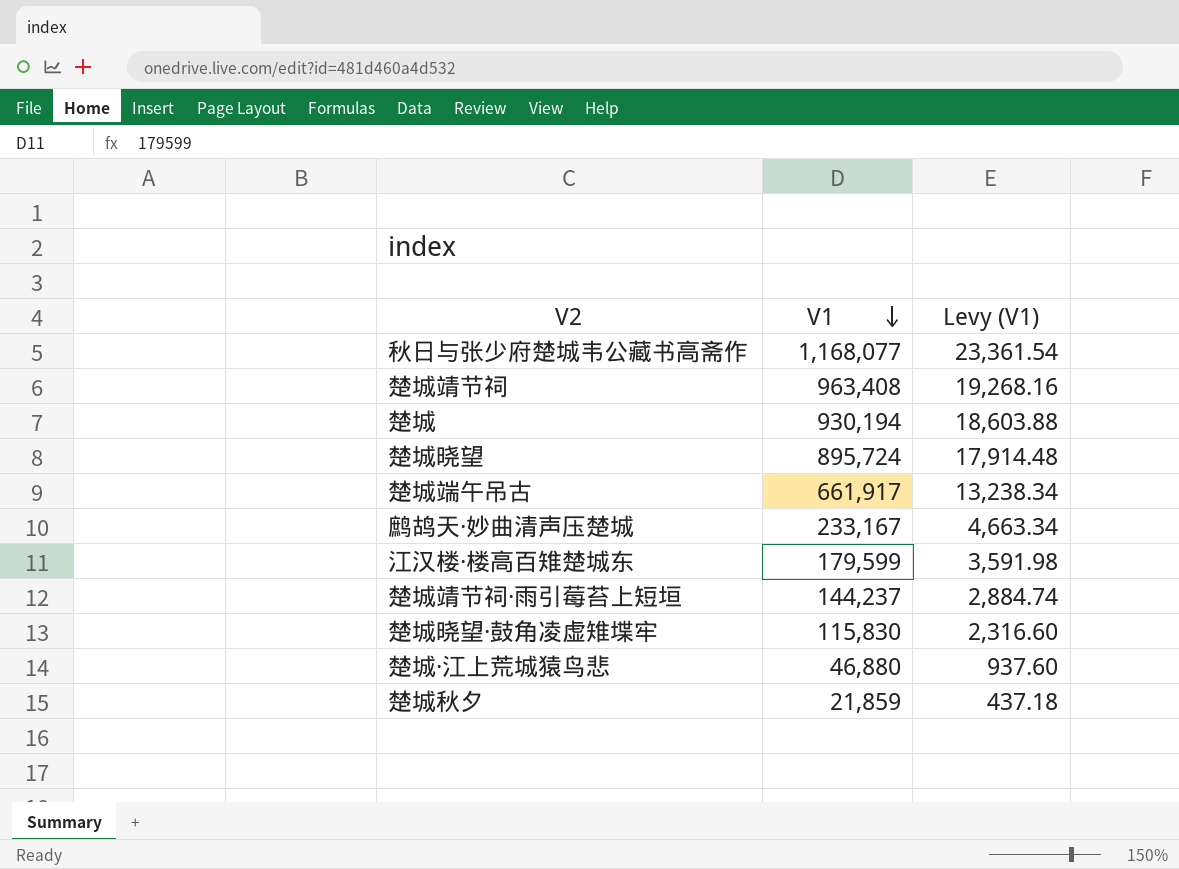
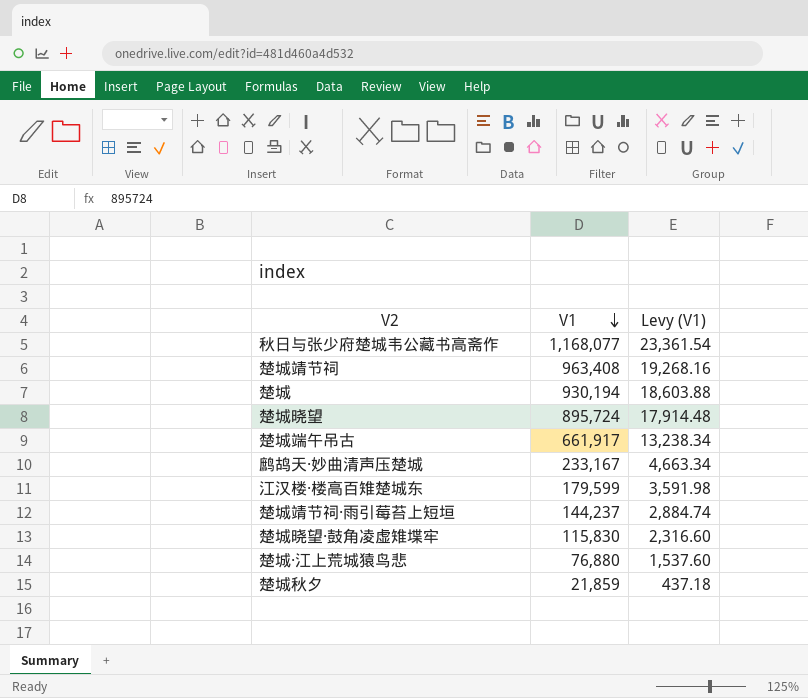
楚城·江上荒城猿鸟悲 | V1: 46,880 -> 76,880
楚城·江上荒城猿鸟悲 | Levy (V1): 937.60 -> 1,537.60

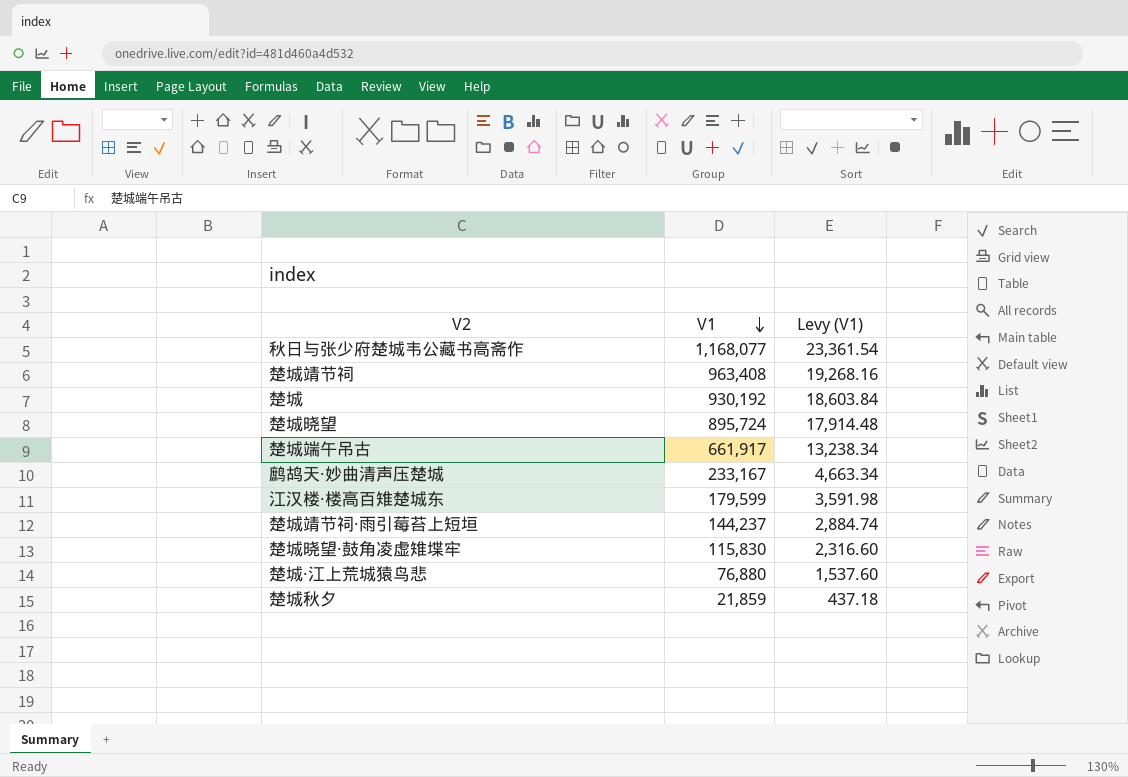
楚城 | V1: 930,194 -> 930,192
楚城 | Levy (V1): 18,603.88 -> 18,603.84

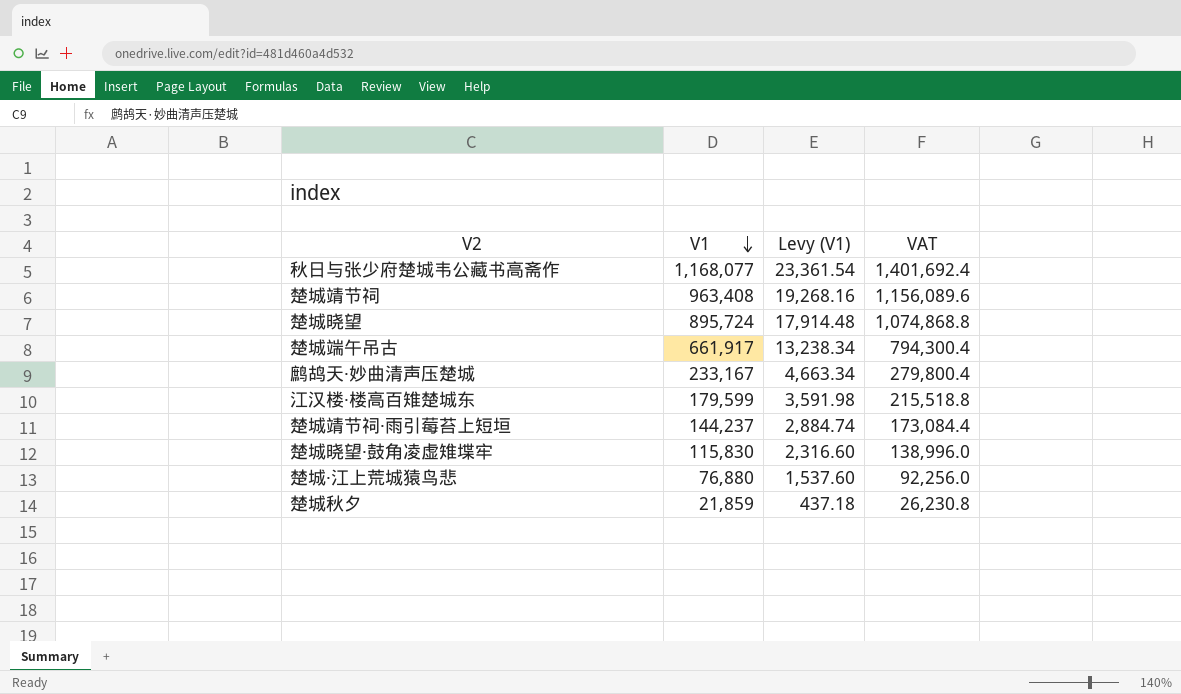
column VAT | formula: none -> [V1] * 1.2
row 楚城: 930,192 | 18,603.84 -> none

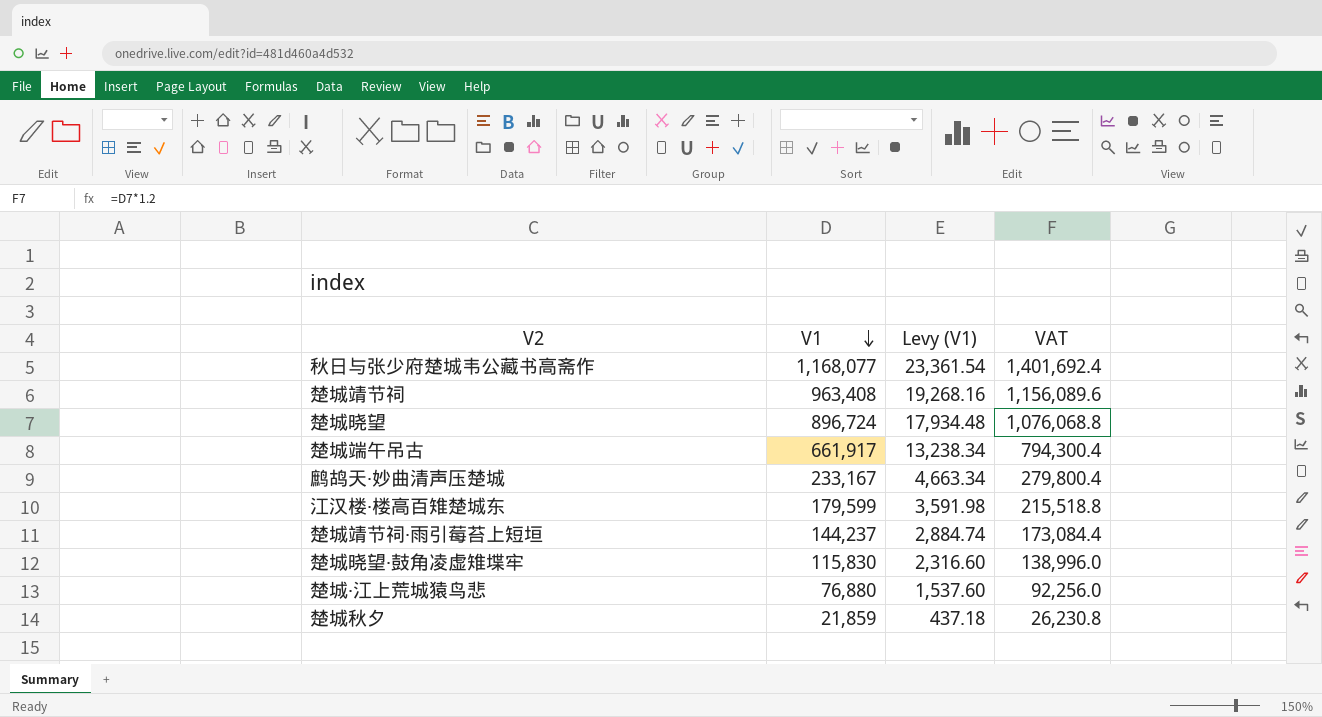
楚城晓望 | V1: 895,724 -> 896,724
楚城晓望 | Levy (V1): 17,914.48 -> 17,934.48
楚城晓望 | VAT: 1,074,868.8 -> 1,076,068.8

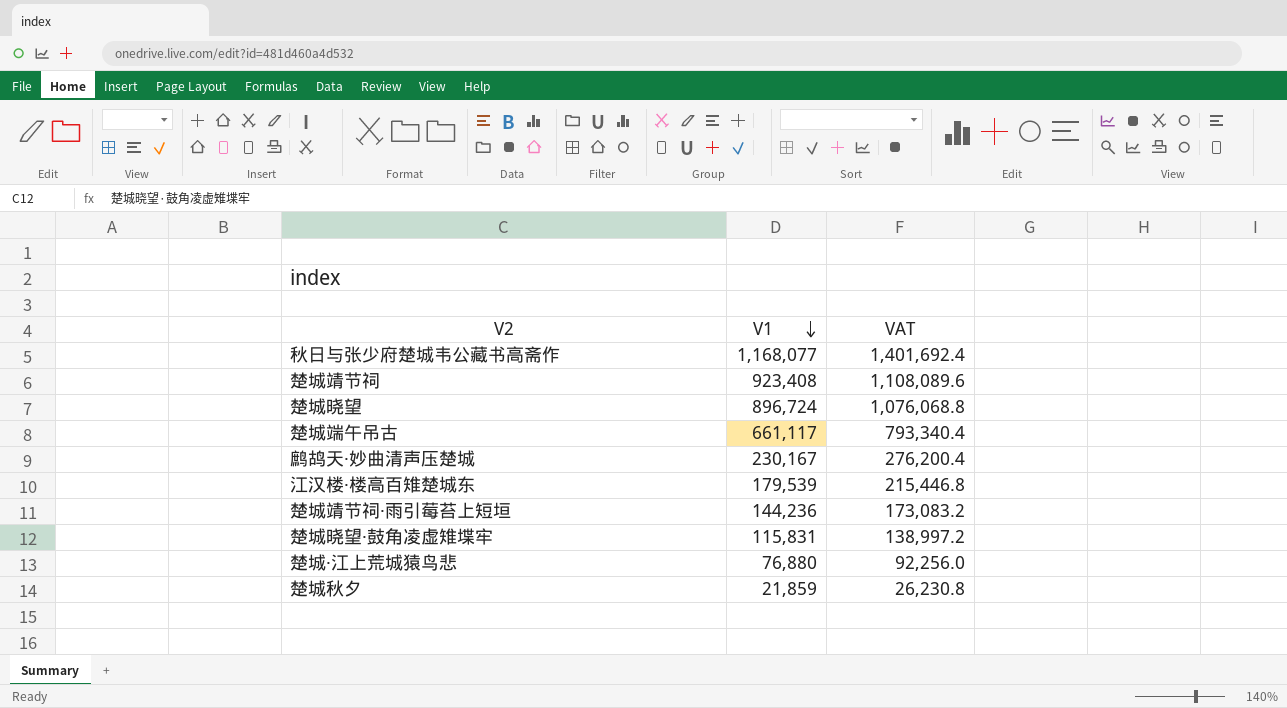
column Levy (V1) | formula: [V1] * 0.02 -> none
楚城靖节祠 | V1: 963,408 -> 923,408
楚城靖节祠 | VAT: 1,156,089.6 -> 1,108,089.6
楚城端午吊古 | V1: 661,917 -> 661,117
楚城端午吊古 | VAT: 794,300.4 -> 793,340.4
鹧鸪天·妙曲清声压楚城 | V1: 233,167 -> 230,167
鹧鸪天·妙曲清声压楚城 | VAT: 279,800.4 -> 276,200.4
江汉楼·楼高百雉楚城东 | V1: 179,599 -> 179,539
江汉楼·楼高百雉楚城东 | VAT: 215,518.8 -> 215,446.8
楚城靖节祠·雨引莓苔上短垣 | V1: 144,237 -> 144,236
楚城靖节祠·雨引莓苔上短垣 | VAT: 173,084.4 -> 173,083.2
楚城晓望·鼓角凌虚雉堞牢 | V1: 115,830 -> 115,831
楚城晓望·鼓角凌虚雉堞牢 | VAT: 138,996.0 -> 138,997.2

